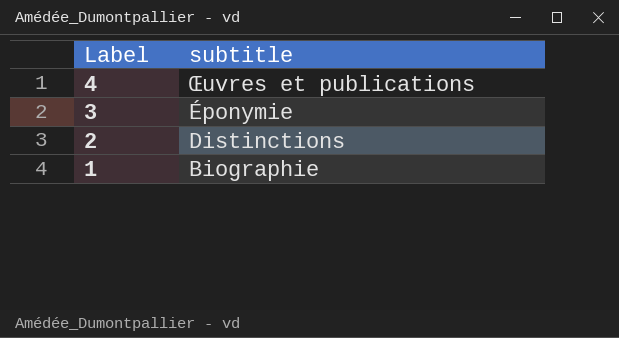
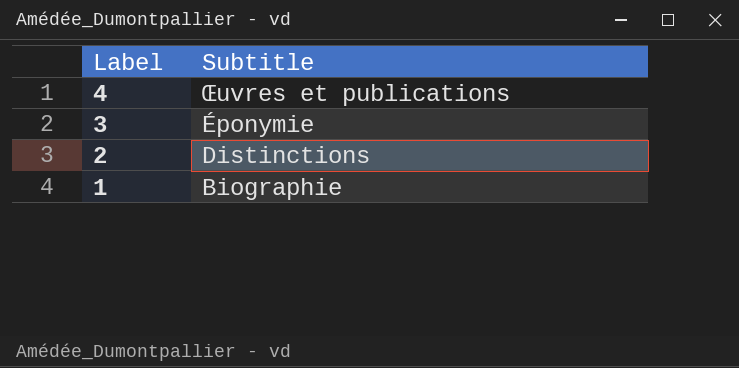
column name: subtitle -> Subtitle

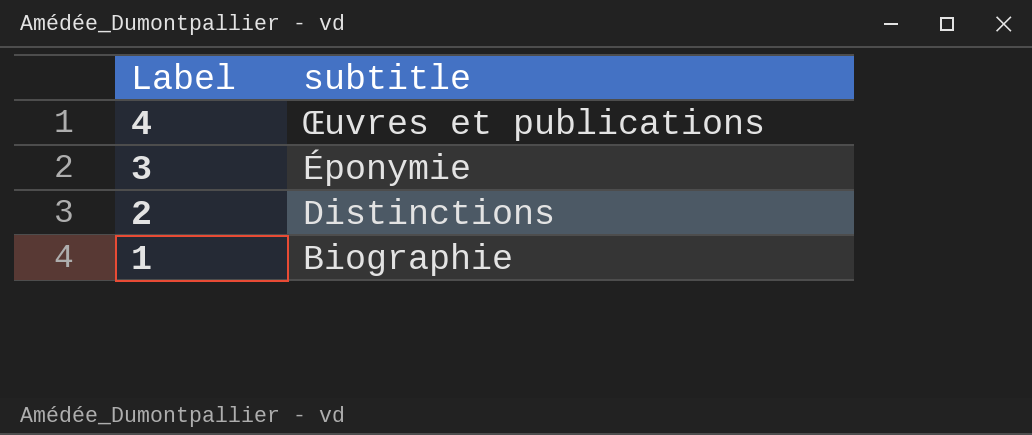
column name: Subtitle -> subtitle

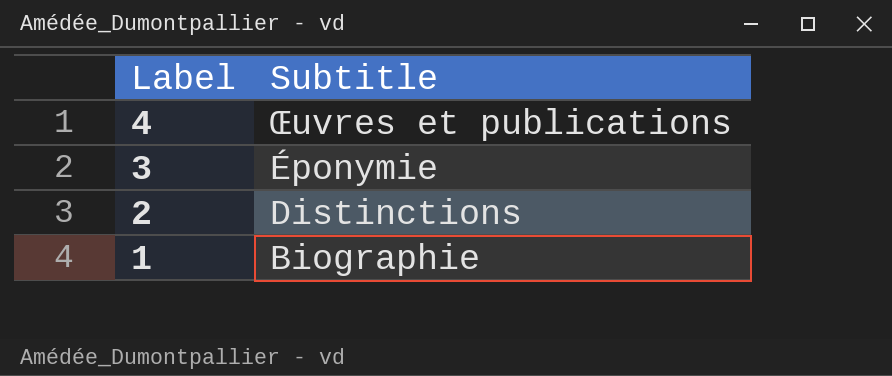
column name: subtitle -> Subtitle

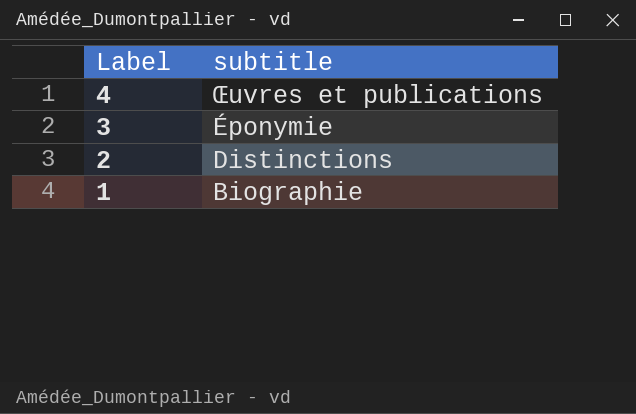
column name: Subtitle -> subtitle

